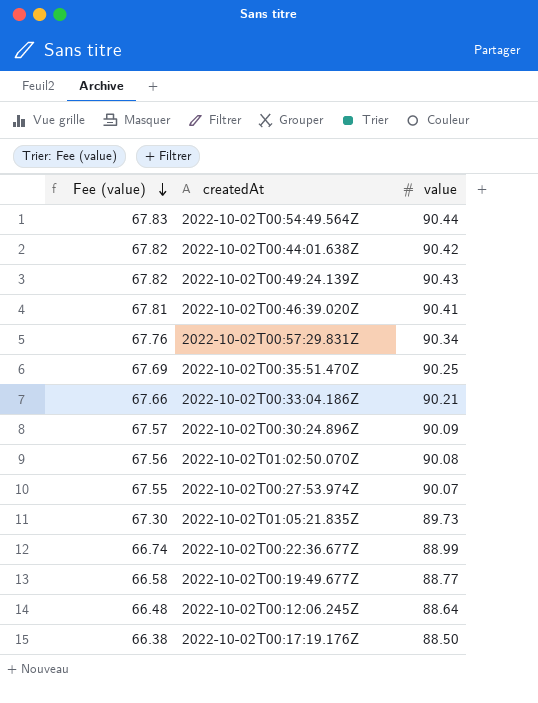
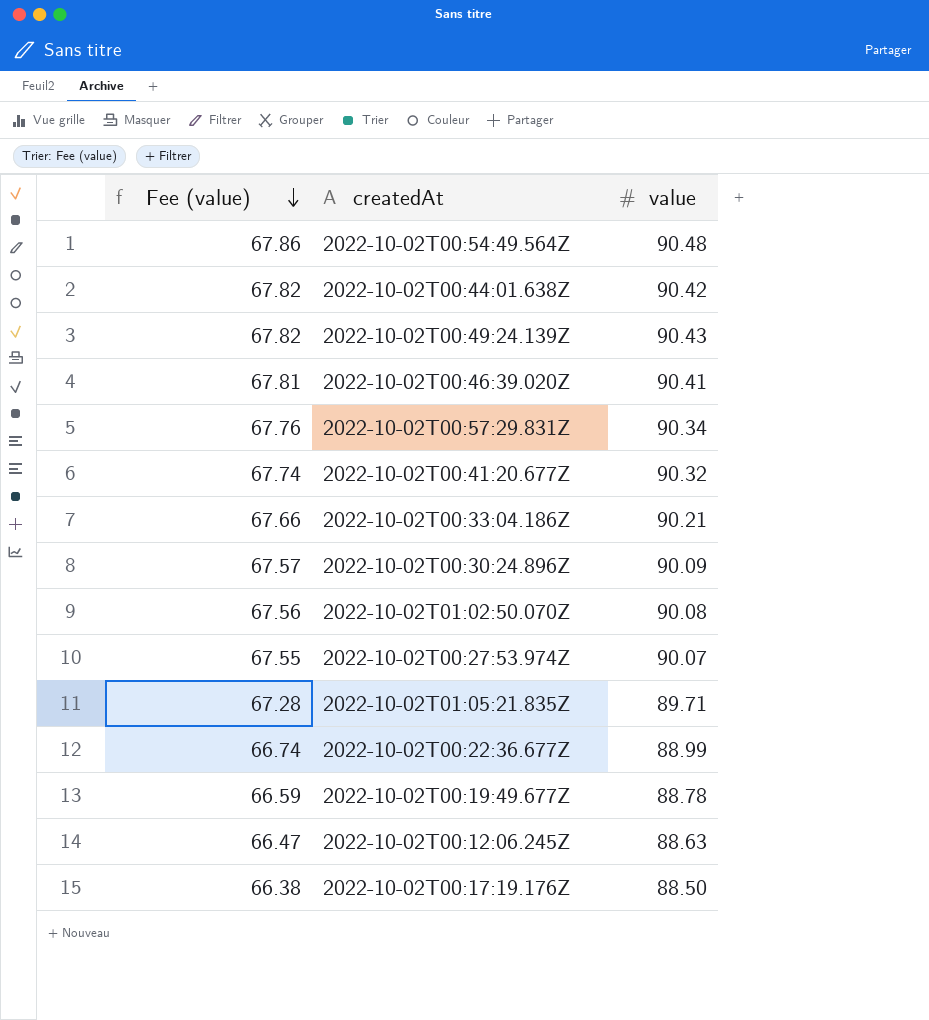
row 2022-10-02T00:35:51.470Z: 67.69 | 90.25 -> none
2022-10-02T00:54:49.564Z | Fee (value): 67.83 -> 67.86
2022-10-02T00:54:49.564Z | value: 90.44 -> 90.48
row 2022-10-02T00:41:20.677Z: none -> 67.74 | 90.32
2022-10-02T01:05:21.835Z | Fee (value): 67.30 -> 67.28
2022-10-02T01:05:21.835Z | value: 89.73 -> 89.71
2022-10-02T00:19:49.677Z | Fee (value): 66.58 -> 66.59
2022-10-02T00:19:49.677Z | value: 88.77 -> 88.78
2022-10-02T00:12:06.245Z | Fee (value): 66.48 -> 66.47
2022-10-02T00:12:06.245Z | value: 88.64 -> 88.63

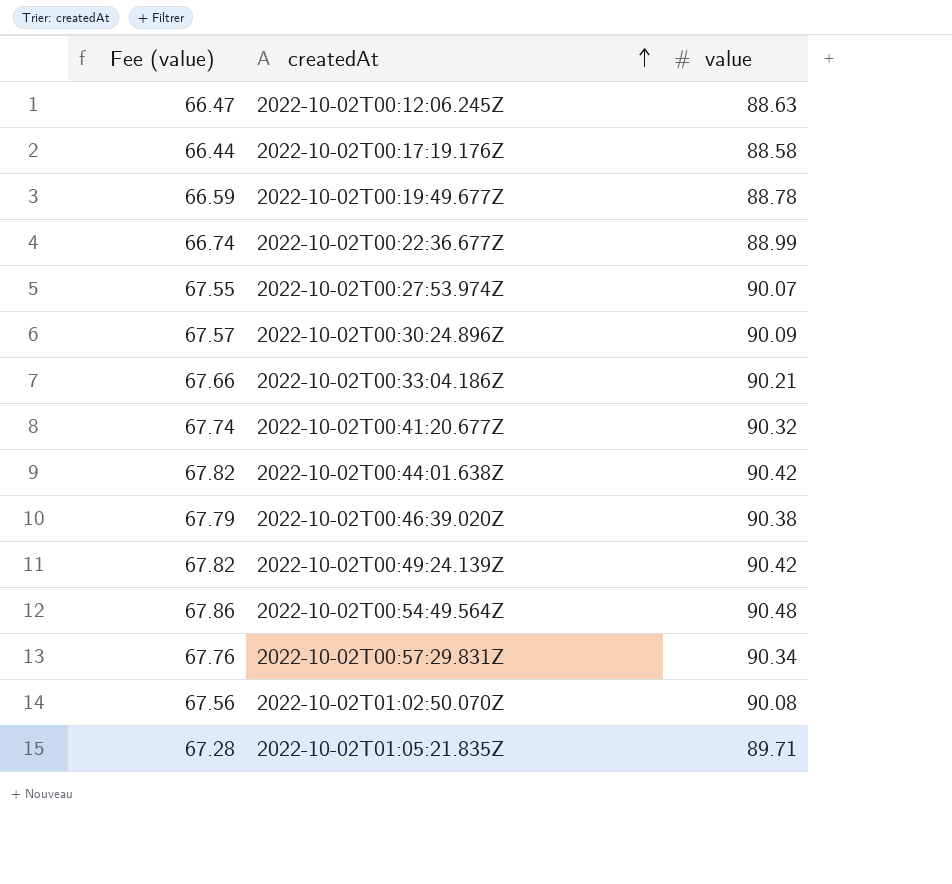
row order: Fee (value) descending -> createdAt ascending
2022-10-02T00:17:19.176Z | Fee (value): 66.38 -> 66.44
2022-10-02T00:17:19.176Z | value: 88.50 -> 88.58
2022-10-02T00:46:39.020Z | Fee (value): 67.81 -> 67.79
2022-10-02T00:46:39.020Z | value: 90.41 -> 90.38
2022-10-02T00:49:24.139Z | value: 90.43 -> 90.42

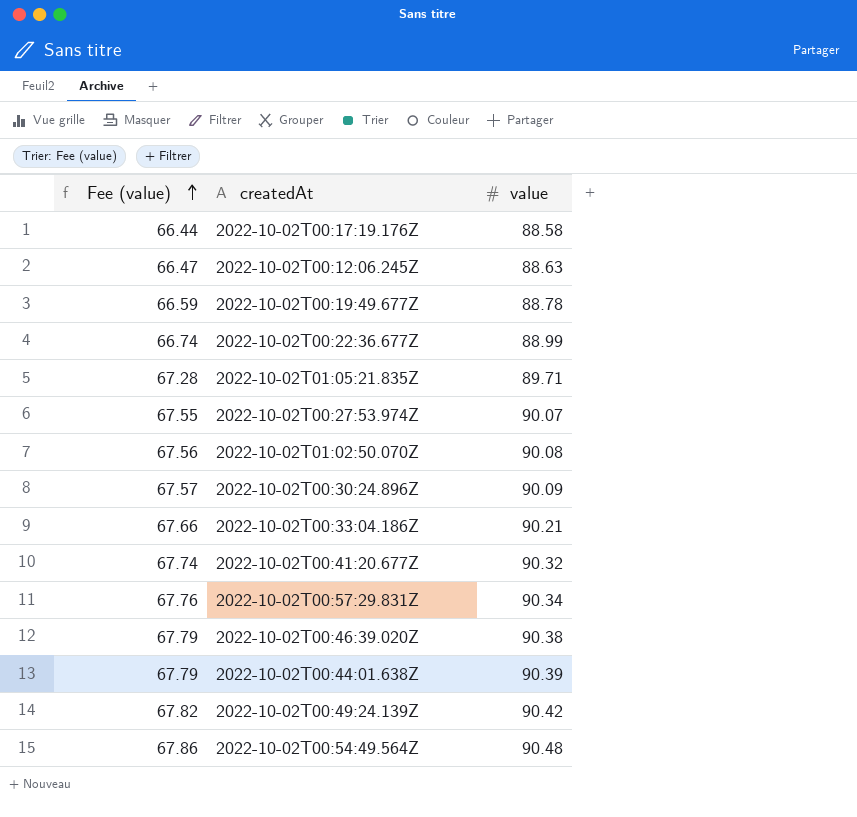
row order: createdAt ascending -> Fee (value) ascending
2022-10-02T00:44:01.638Z | Fee (value): 67.82 -> 67.79
2022-10-02T00:44:01.638Z | value: 90.42 -> 90.39

